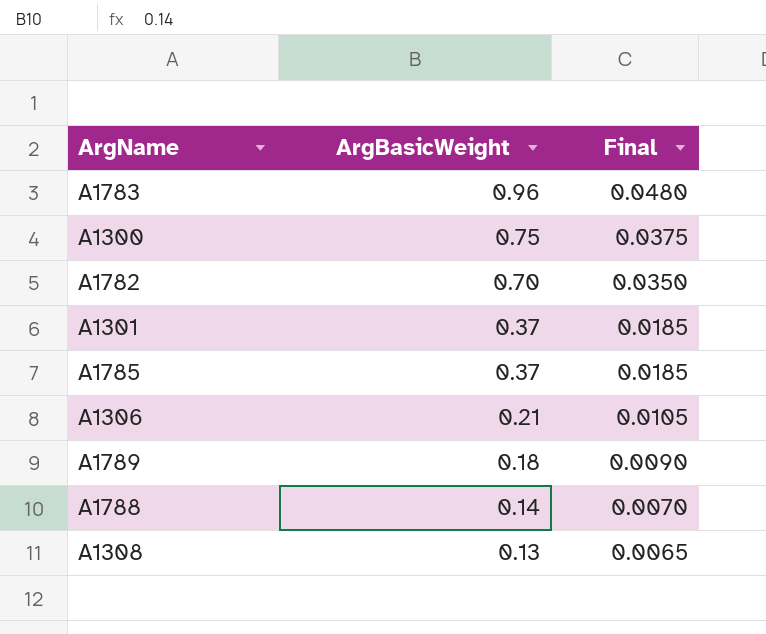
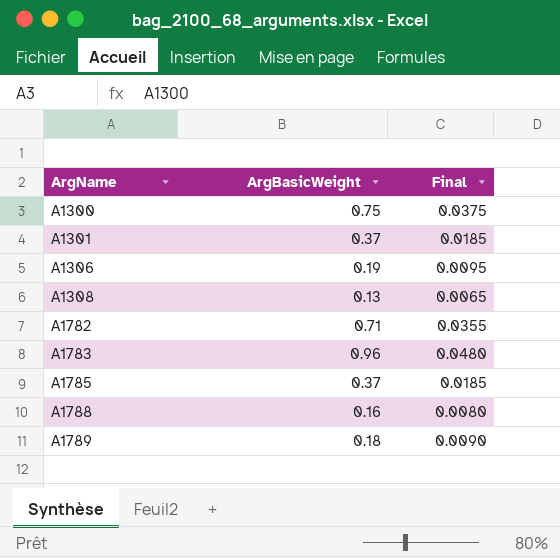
row order: ArgBasicWeight descending -> ArgName ascending
A1306 | ArgBasicWeight: 0.21 -> 0.19
A1306 | Final: 0.0105 -> 0.0095
A1782 | ArgBasicWeight: 0.70 -> 0.71
A1782 | Final: 0.0350 -> 0.0355
A1788 | ArgBasicWeight: 0.14 -> 0.16
A1788 | Final: 0.0070 -> 0.0080

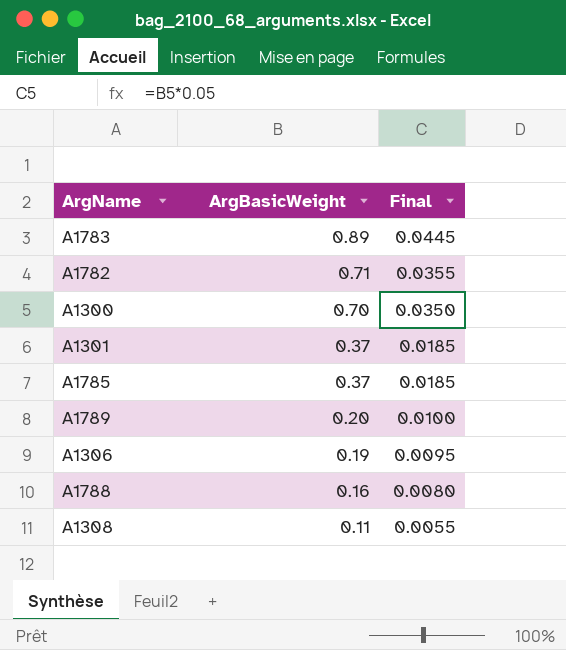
row order: ArgName ascending -> ArgBasicWeight descending
A1783 | ArgBasicWeight: 0.96 -> 0.89
A1783 | Final: 0.0480 -> 0.0445
A1300 | ArgBasicWeight: 0.75 -> 0.70
A1300 | Final: 0.0375 -> 0.0350
A1789 | ArgBasicWeight: 0.18 -> 0.20
A1789 | Final: 0.0090 -> 0.0100
A1308 | ArgBasicWeight: 0.13 -> 0.11
A1308 | Final: 0.0065 -> 0.0055

